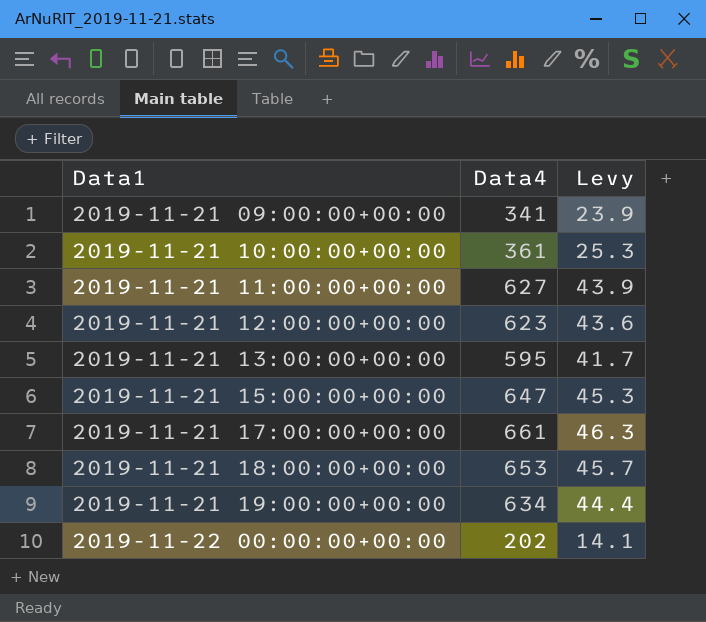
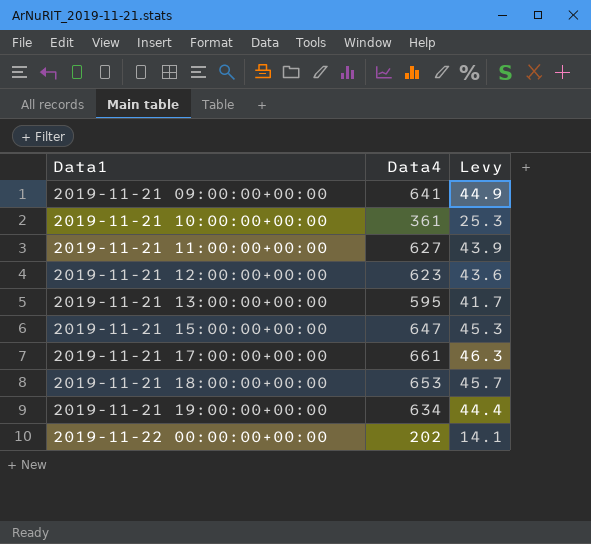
2019-11-21 09:00:00+00:00 | Data4: 341 -> 641
2019-11-21 09:00:00+00:00 | Levy: 23.9 -> 44.9

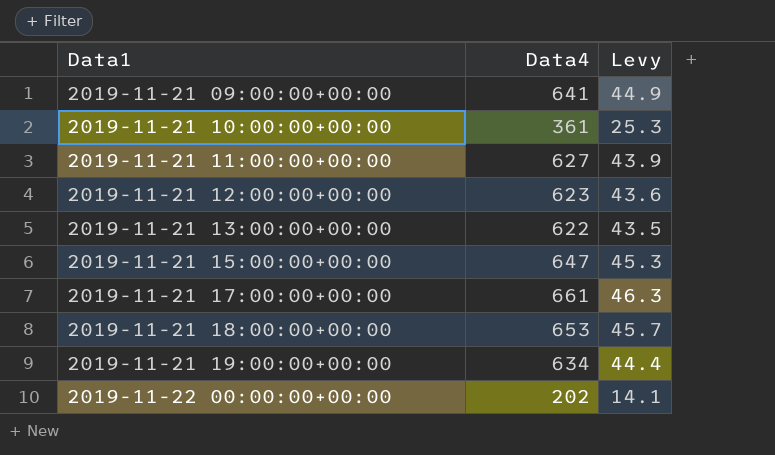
2019-11-21 13:00:00+00:00 | Data4: 595 -> 622
2019-11-21 13:00:00+00:00 | Levy: 41.7 -> 43.5

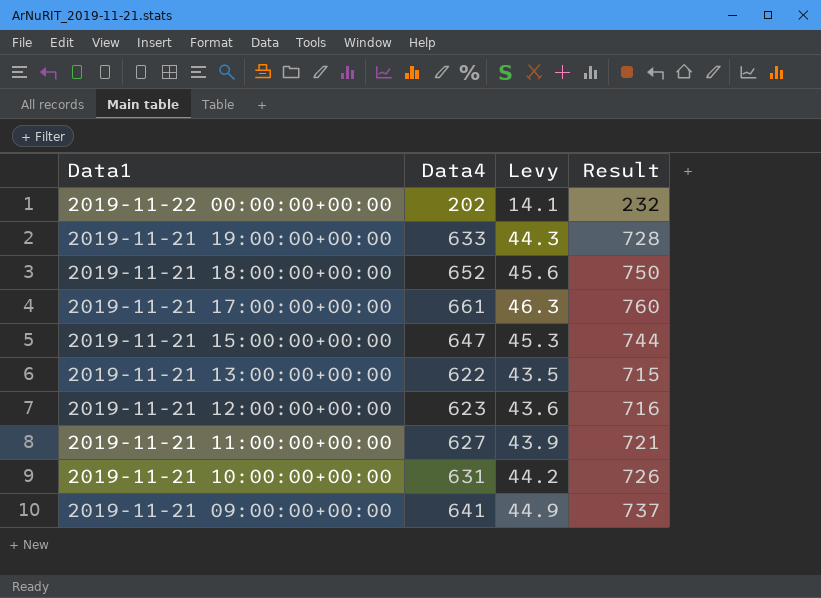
row order: Data1 ascending -> Data1 descending
column Result | formula: none -> [Data4] * 1.15
2019-11-21 19:00:00+00:00 | Data4: 634 -> 633
2019-11-21 19:00:00+00:00 | Levy: 44.4 -> 44.3
2019-11-21 18:00:00+00:00 | Data4: 653 -> 652
2019-11-21 18:00:00+00:00 | Levy: 45.7 -> 45.6
2019-11-21 10:00:00+00:00 | Data4: 361 -> 631
2019-11-21 10:00:00+00:00 | Levy: 25.3 -> 44.2

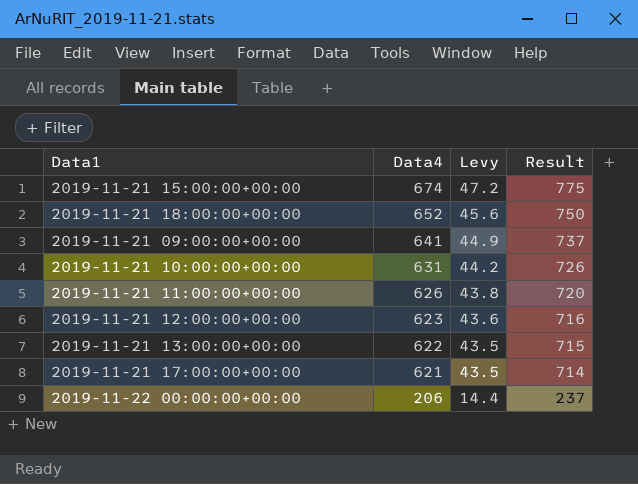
row order: Data1 descending -> Data4 descending
row 2019-11-21 19:00:00+00:00: 633 | 44.3 | 728 -> none
2019-11-21 15:00:00+00:00 | Data4: 647 -> 674
2019-11-21 15:00:00+00:00 | Levy: 45.3 -> 47.2
2019-11-21 15:00:00+00:00 | Result: 744 -> 775
2019-11-21 11:00:00+00:00 | Data4: 627 -> 626
2019-11-21 11:00:00+00:00 | Levy: 43.9 -> 43.8
2019-11-21 11:00:00+00:00 | Result: 721 -> 720
2019-11-21 17:00:00+00:00 | Data4: 661 -> 621
2019-11-21 17:00:00+00:00 | Levy: 46.3 -> 43.5
2019-11-21 17:00:00+00:00 | Result: 760 -> 714
2019-11-22 00:00:00+00:00 | Data4: 202 -> 206
2019-11-22 00:00:00+00:00 | Levy: 14.1 -> 14.4
2019-11-22 00:00:00+00:00 | Result: 232 -> 237

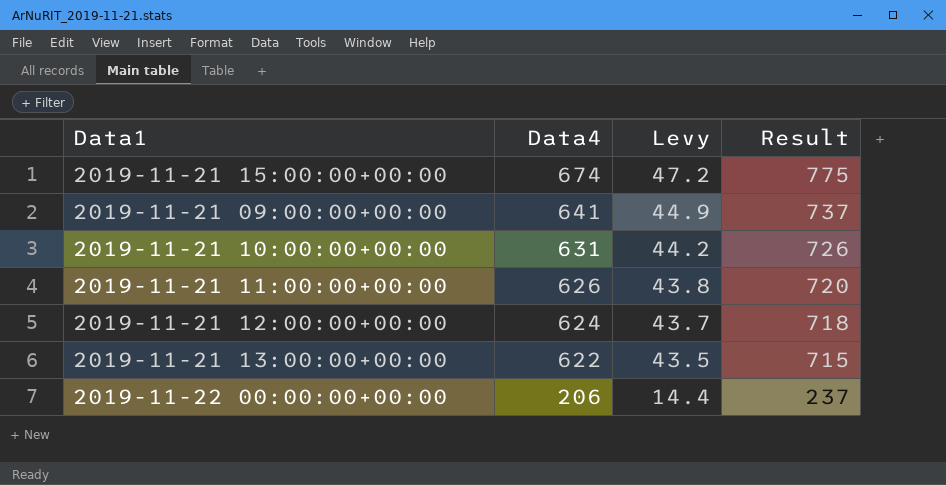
row 2019-11-21 18:00:00+00:00: 652 | 45.6 | 750 -> none
row 2019-11-21 17:00:00+00:00: 621 | 43.5 | 714 -> none
2019-11-21 12:00:00+00:00 | Data4: 623 -> 624
2019-11-21 12:00:00+00:00 | Levy: 43.6 -> 43.7
2019-11-21 12:00:00+00:00 | Result: 716 -> 718

